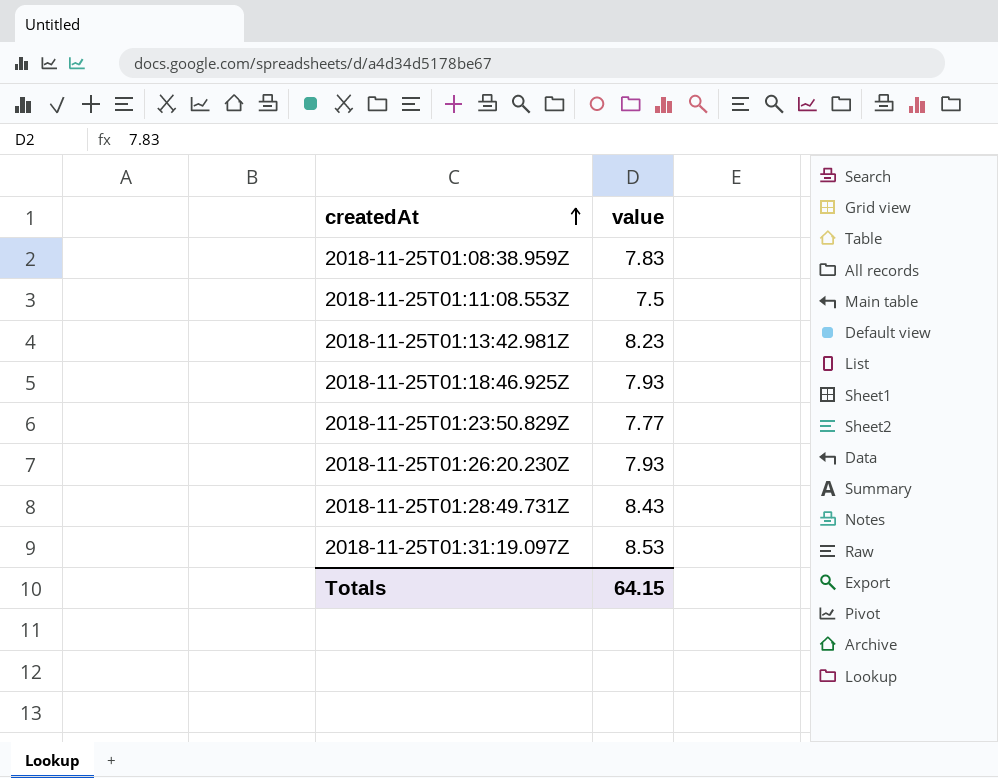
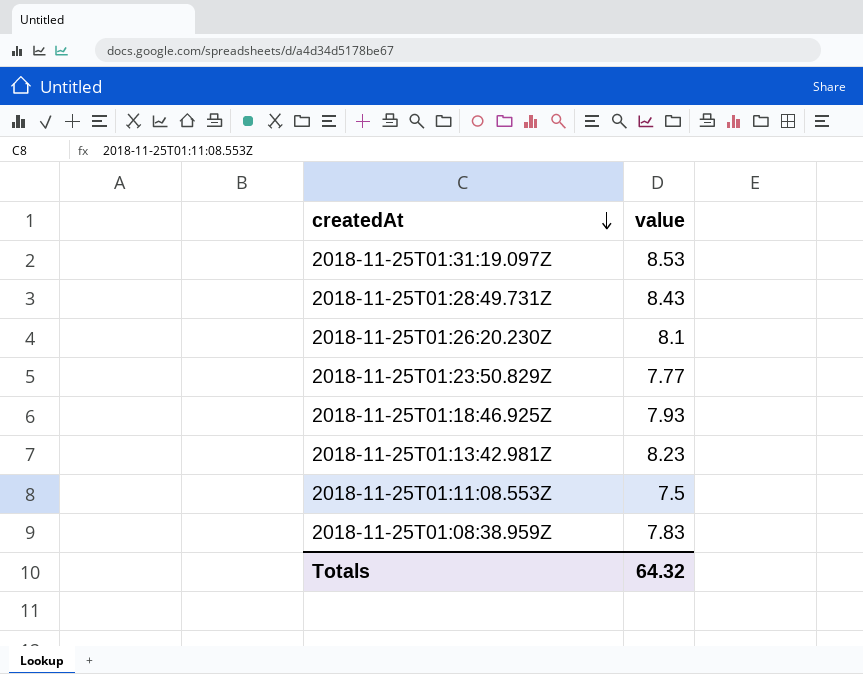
row order: createdAt ascending -> createdAt descending
2018-11-25T01:26:20.230Z | value: 7.93 -> 8.1
Totals | value: 64.15 -> 64.32

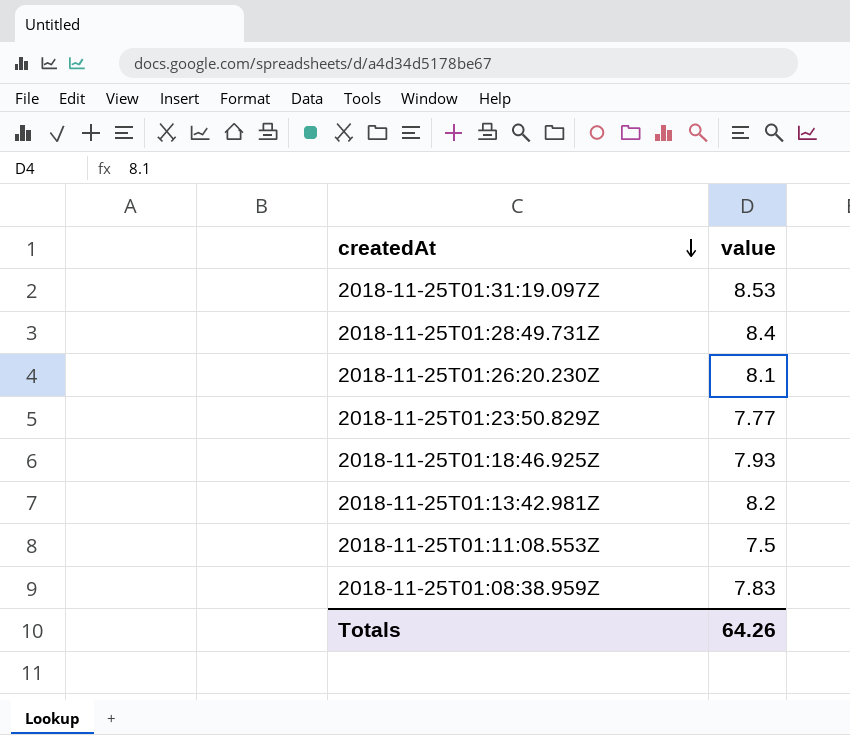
2018-11-25T01:28:49.731Z | value: 8.43 -> 8.4
2018-11-25T01:13:42.981Z | value: 8.23 -> 8.2
Totals | value: 64.32 -> 64.26

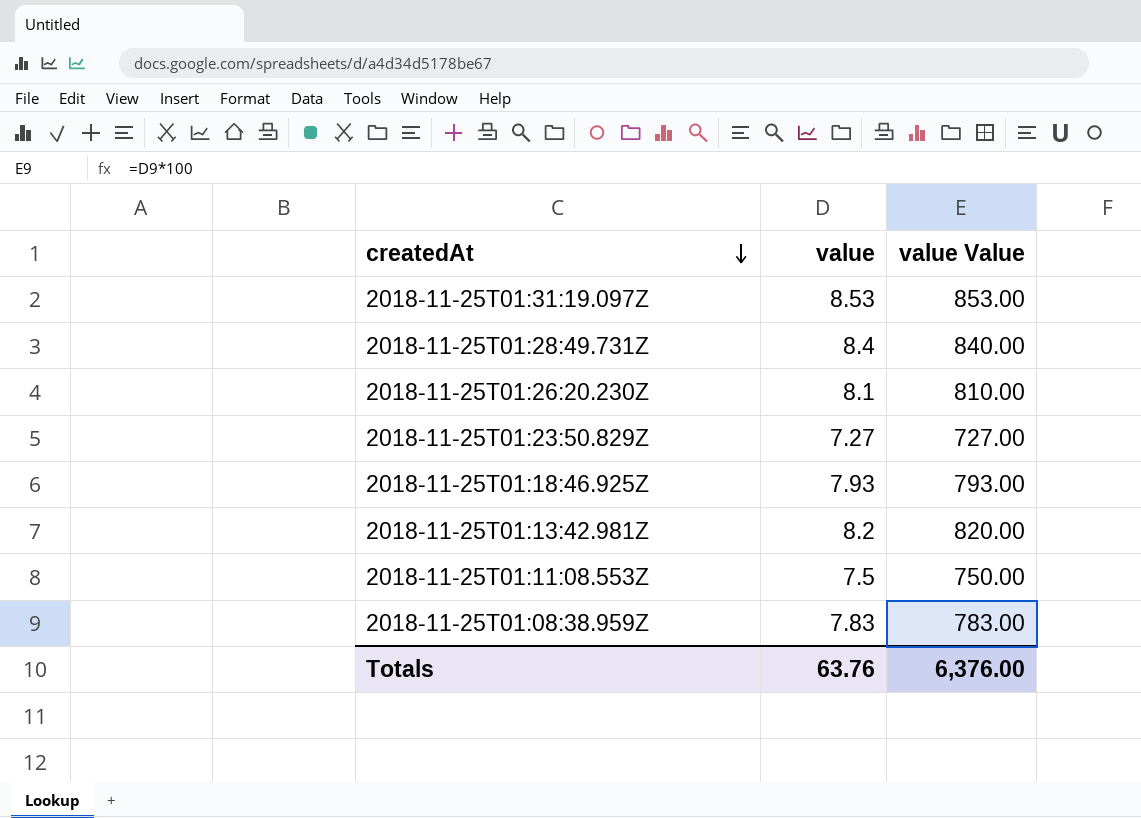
column value Value | formula: none -> [value] * 100
2018-11-25T01:23:50.829Z | value: 7.77 -> 7.27
Totals | value: 64.26 -> 63.76

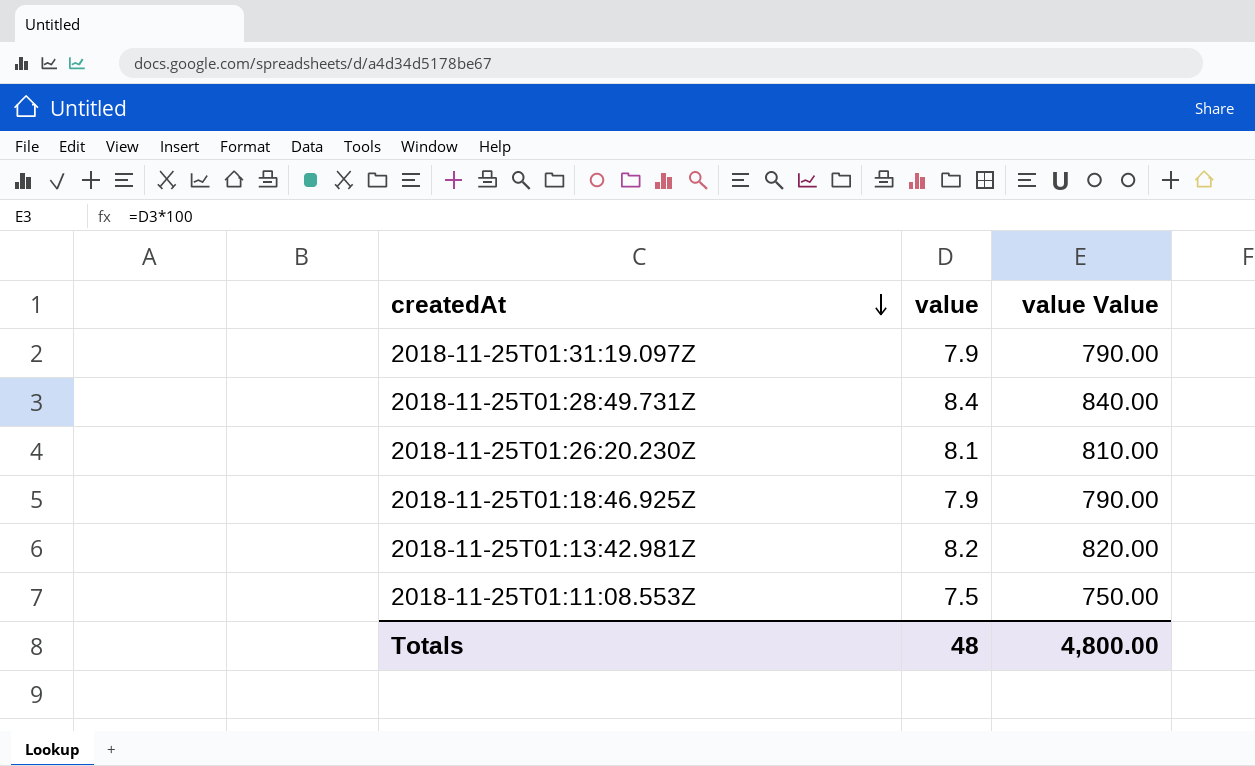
row 2018-11-25T01:23:50.829Z: 7.27 | 727.00 -> none
row 2018-11-25T01:08:38.959Z: 7.83 | 783.00 -> none
2018-11-25T01:31:19.097Z | value: 8.53 -> 7.9
2018-11-25T01:31:19.097Z | value Value: 853.00 -> 790.00
2018-11-25T01:18:46.925Z | value: 7.93 -> 7.9
2018-11-25T01:18:46.925Z | value Value: 793.00 -> 790.00
Totals | value: 63.76 -> 48
Totals | value Value: 6,376.00 -> 4,800.00

